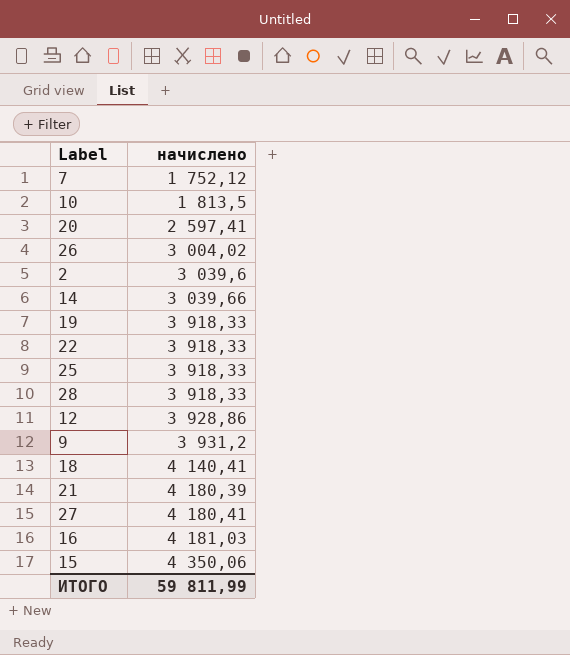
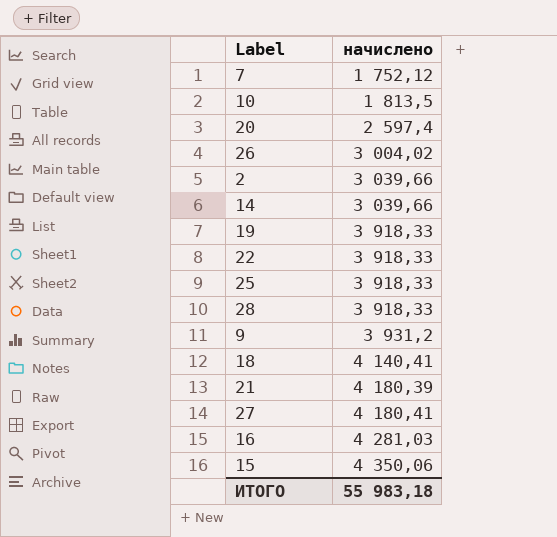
row 12: 3 928,86 -> none
20 | начислено: 2 597,41 -> 2 597,4
2 | начислено: 3 039,6 -> 3 039,66
16 | начислено: 4 181,03 -> 4 281,03
ИТОГО | начислено: 59 811,99 -> 55 983,18

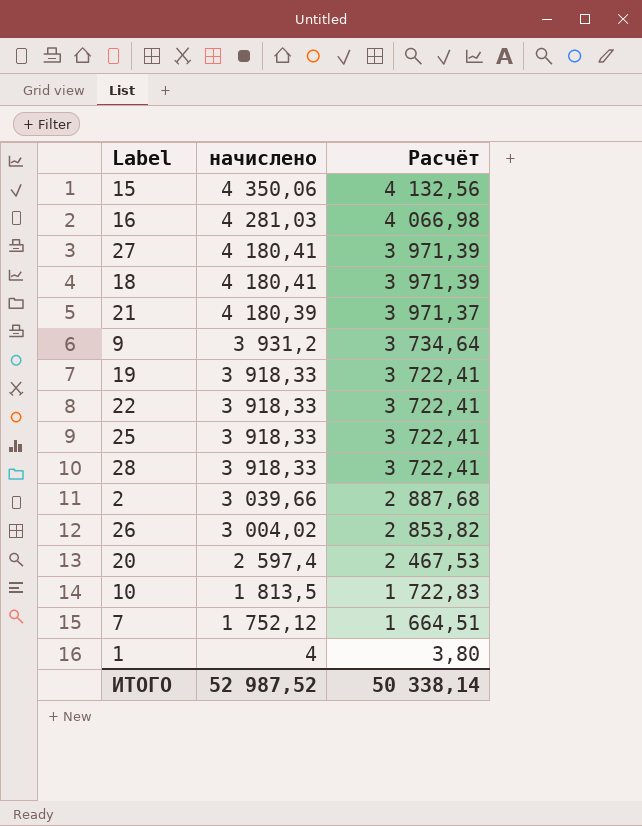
row order: начислено ascending -> начислено descending
column Расчёт | formula: none -> [начислено] * 0,95
row 14: 3 039,66 -> none
18 | начислено: 4 140,41 -> 4 180,41
row 1: none -> 4 | 3,80
ИТОГО | начислено: 55 983,18 -> 52 987,52

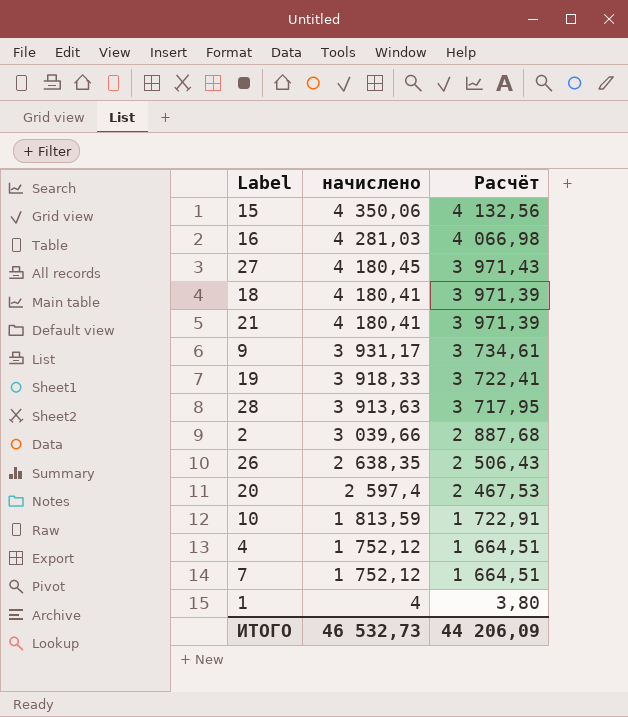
row 22: 3 918,33 | 3 722,41 -> none
row 25: 3 918,33 | 3 722,41 -> none
27 | начислено: 4 180,41 -> 4 180,45
27 | Расчёт: 3 971,39 -> 3 971,43
21 | начислено: 4 180,39 -> 4 180,41
21 | Расчёт: 3 971,37 -> 3 971,39
9 | начислено: 3 931,2 -> 3 931,17
9 | Расчёт: 3 734,64 -> 3 734,61
28 | начислено: 3 918,33 -> 3 913,63
28 | Расчёт: 3 722,41 -> 3 717,95
26 | начислено: 3 004,02 -> 2 638,35
26 | Расчёт: 2 853,82 -> 2 506,43
10 | начислено: 1 813,5 -> 1 813,59
10 | Расчёт: 1 722,83 -> 1 722,91
row 4: none -> 1 752,12 | 1 664,51
ИТОГО | начислено: 52 987,52 -> 46 532,73
ИТОГО | Расчёт: 50 338,14 -> 44 206,09

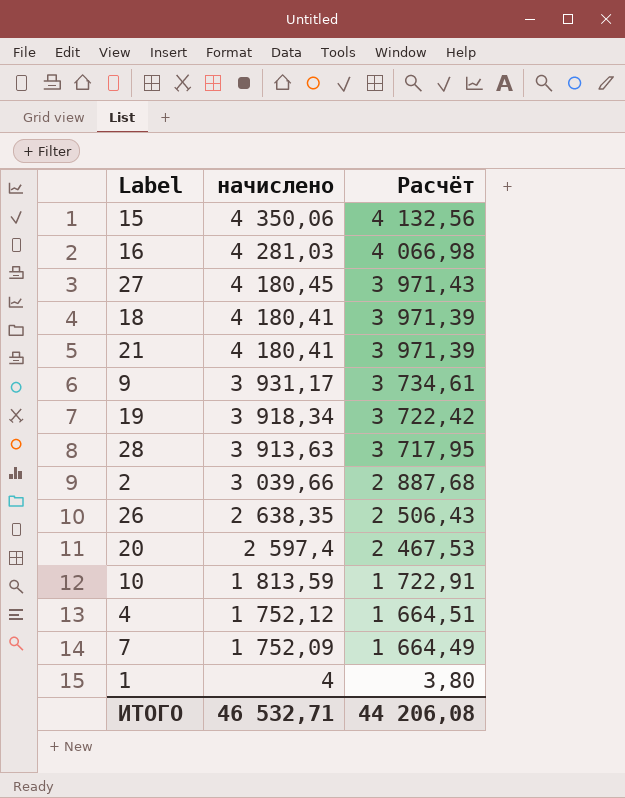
19 | начислено: 3 918,33 -> 3 918,34
19 | Расчёт: 3 722,41 -> 3 722,42
7 | начислено: 1 752,12 -> 1 752,09
7 | Расчёт: 1 664,51 -> 1 664,49
ИТОГО | начислено: 46 532,73 -> 46 532,71
ИТОГО | Расчёт: 44 206,09 -> 44 206,08

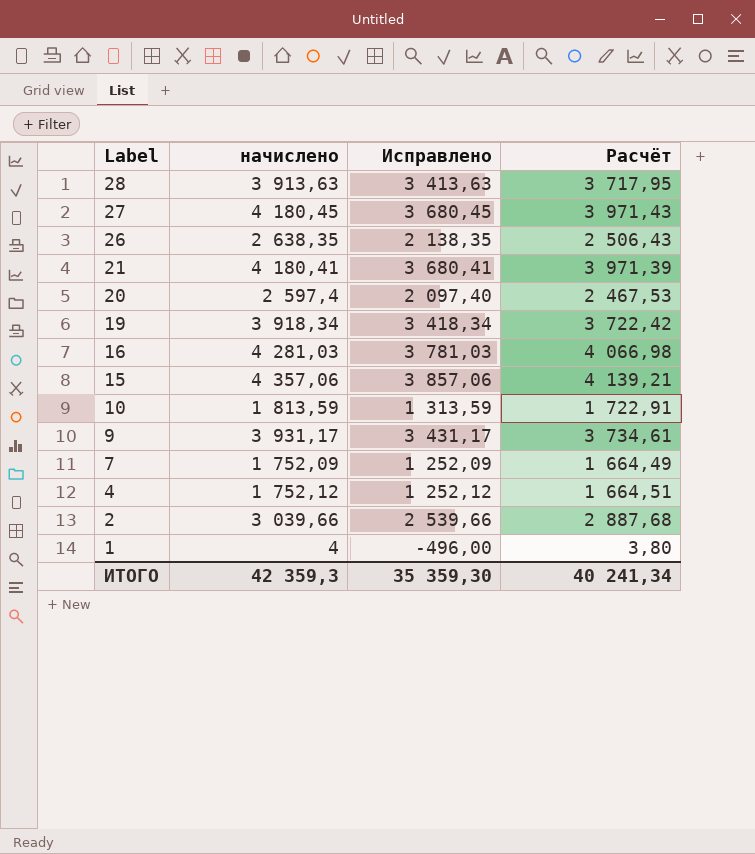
row order: начислено descending -> Label descending
column Исправлено | formula: none -> [начислено] - 500
row 18: 4 180,41 | 3 971,39 -> none
15 | начислено: 4 350,06 -> 4 357,06
15 | Расчёт: 4 132,56 -> 4 139,21
ИТОГО | начислено: 46 532,71 -> 42 359,3
ИТОГО | Расчёт: 44 206,08 -> 40 241,34

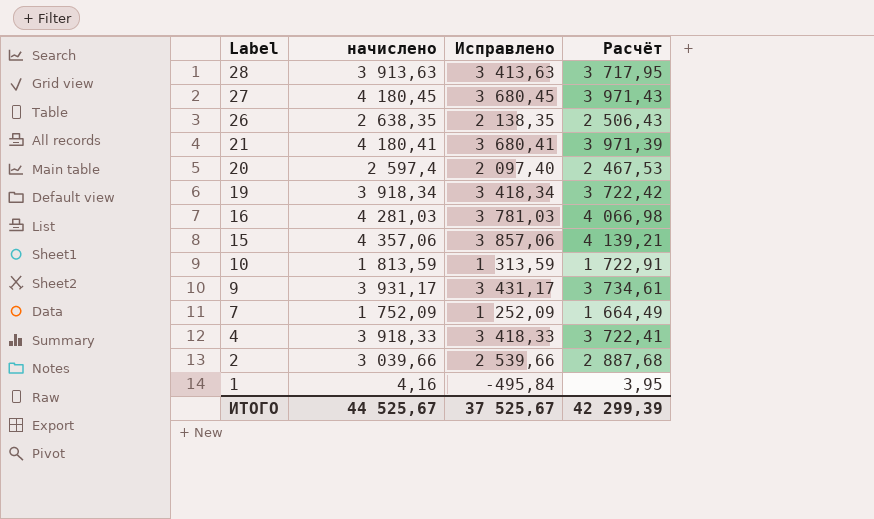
4 | начислено: 1 752,12 -> 3 918,33
4 | Исправлено: 1 252,12 -> 3 418,33
4 | Расчёт: 1 664,51 -> 3 722,41
1 | начислено: 4 -> 4,16
1 | Исправлено: -496,00 -> -495,84
1 | Расчёт: 3,80 -> 3,95
ИТОГО | начислено: 42 359,3 -> 44 525,67
ИТОГО | Исправлено: 35 359,30 -> 37 525,67
ИТОГО | Расчёт: 40 241,34 -> 42 299,39

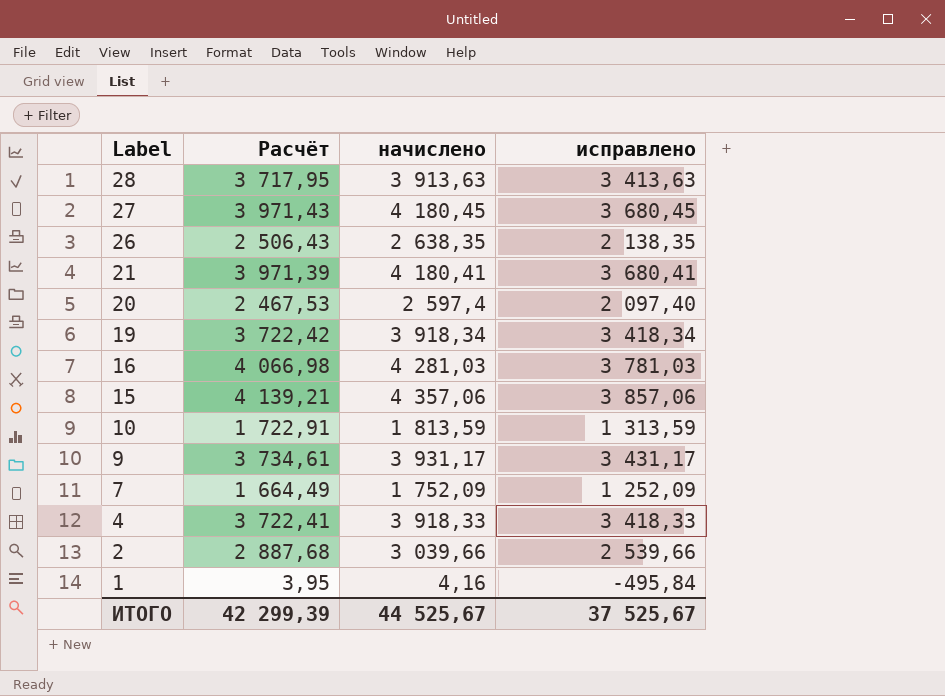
column Расчёт | position: 4 -> 2
column name: Исправлено -> исправлено

